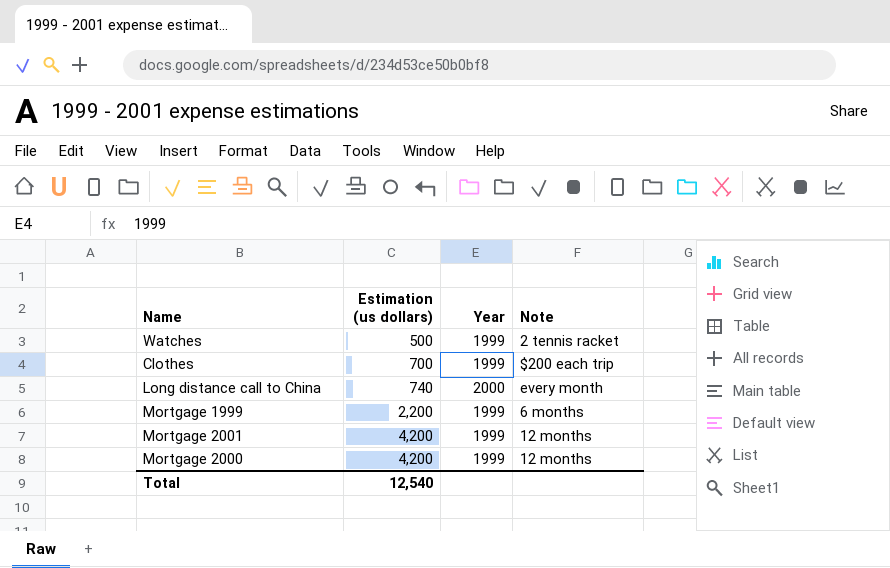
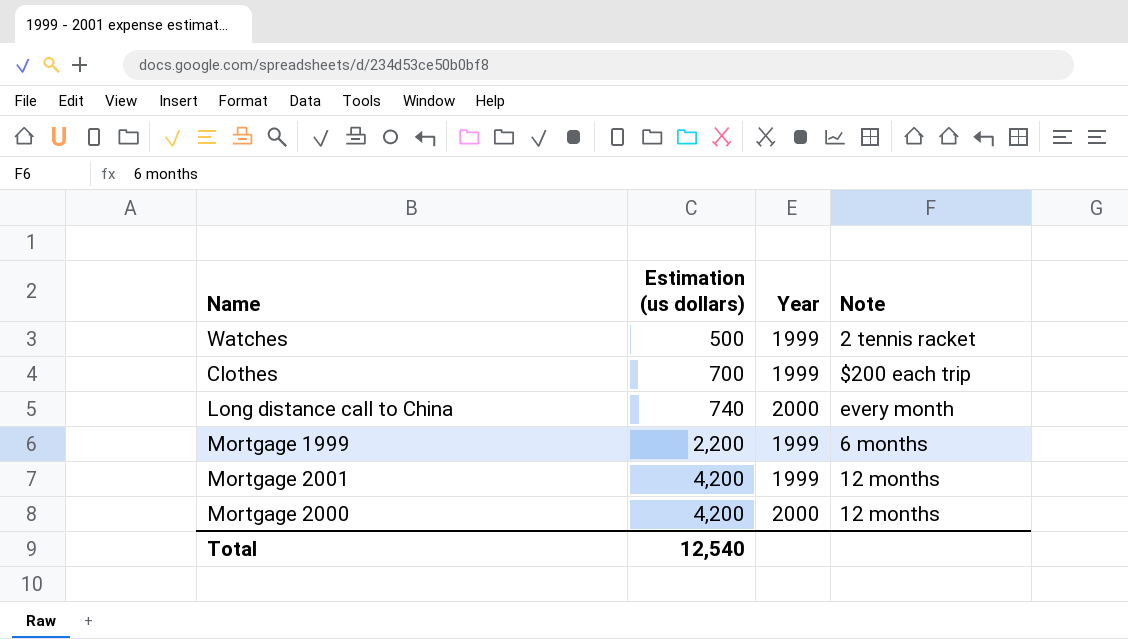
Mortgage 2000 | Year: 1999 -> 2000

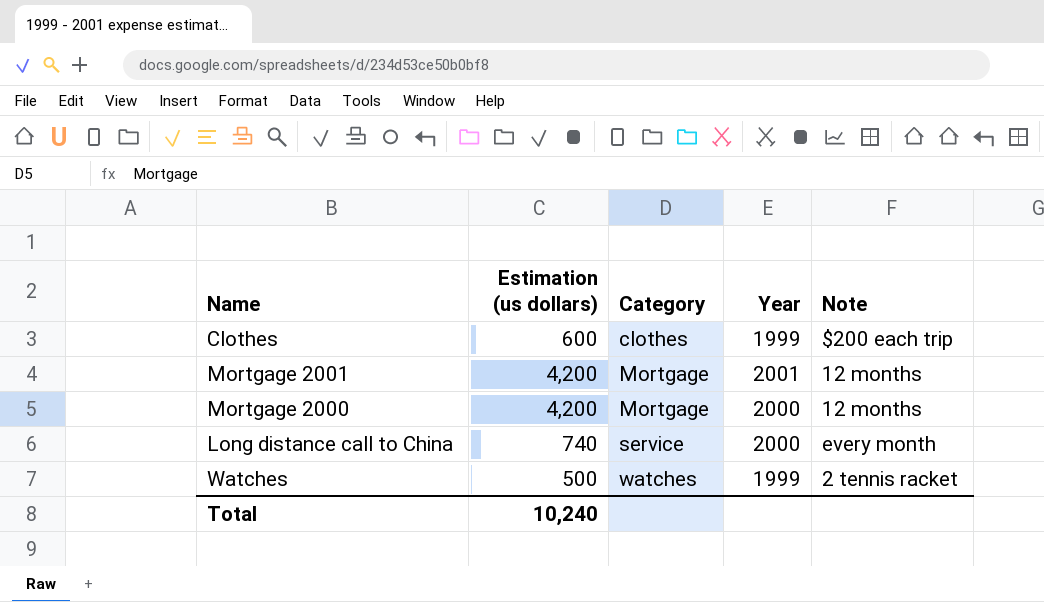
row order: Estimation (us dollars) ascending -> Category ascending
column Category | position: none -> 3
row Mortgage 1999: 2,200 | 1999 | 6 months -> none
Clothes | Estimation (us dollars): 700 -> 600
Mortgage 2001 | Year: 1999 -> 2001
Total | Estimation (us dollars): 12,540 -> 10,240

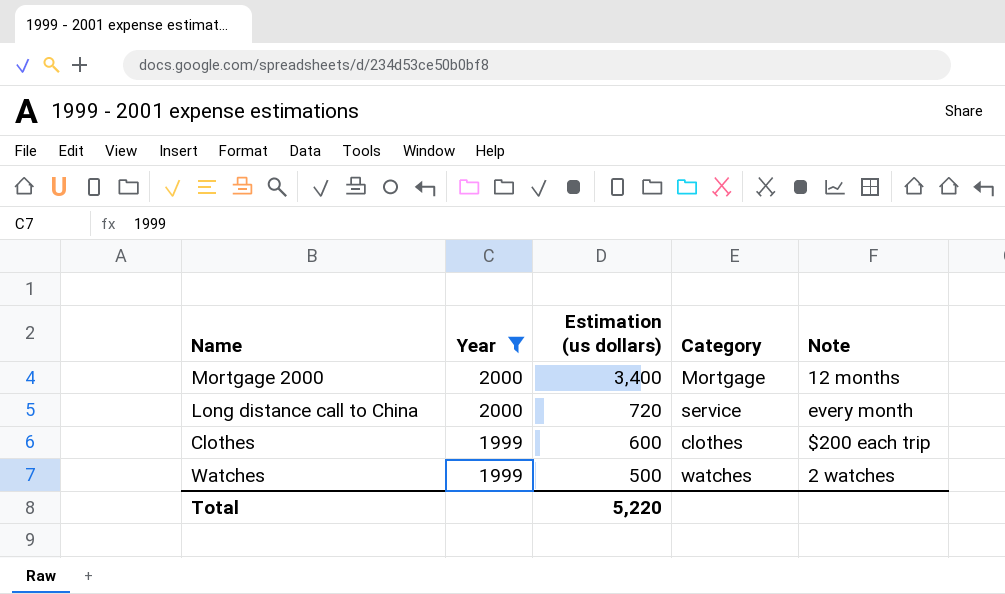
filter: none -> Year != 2001
row order: Category ascending -> Year descending
column Year | position: 4 -> 2
Mortgage 2000 | Estimation (us dollars): 4,200 -> 3,400
Long distance call to China | Estimation (us dollars): 740 -> 720
Watches | Note: 2 tennis racket -> 2 watches
Total | Estimation (us dollars): 10,240 -> 5,220

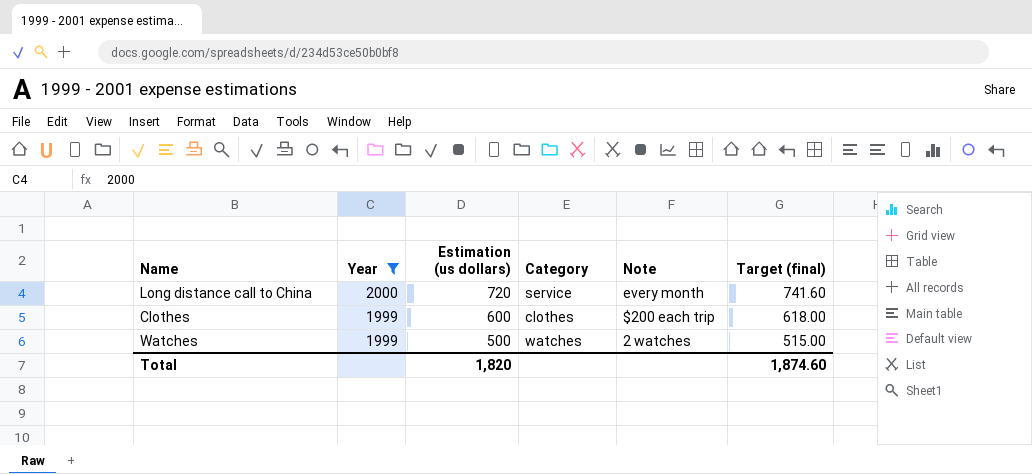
column Target (final) | formula: none -> [Estimation (us dollars)] * 1.03
row Mortgage 2000: 2000 | 3,400 | Mortgage | 12 months -> none
Total | Estimation (us dollars): 5,220 -> 1,820

